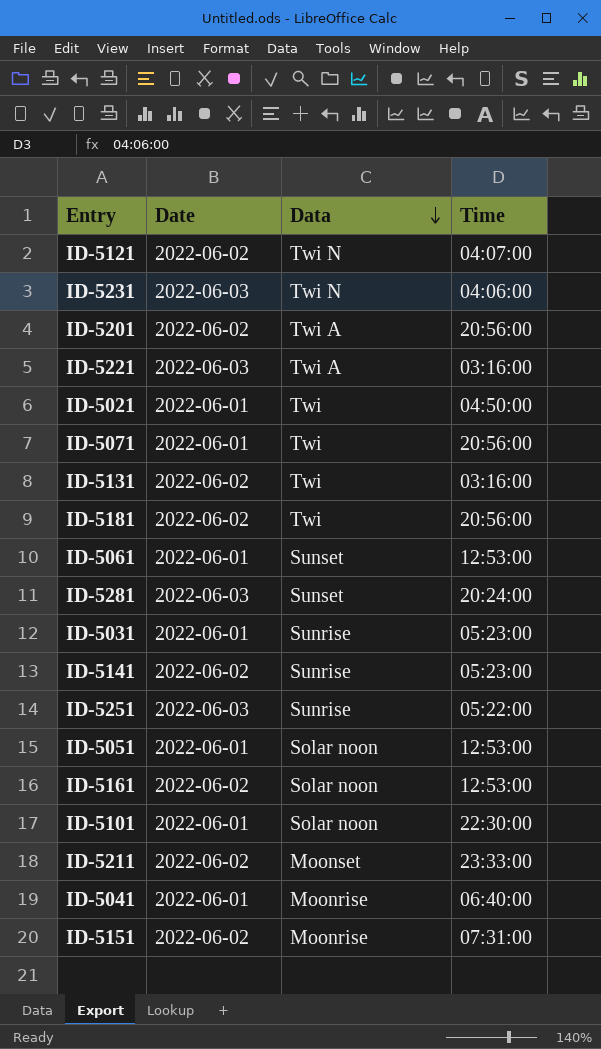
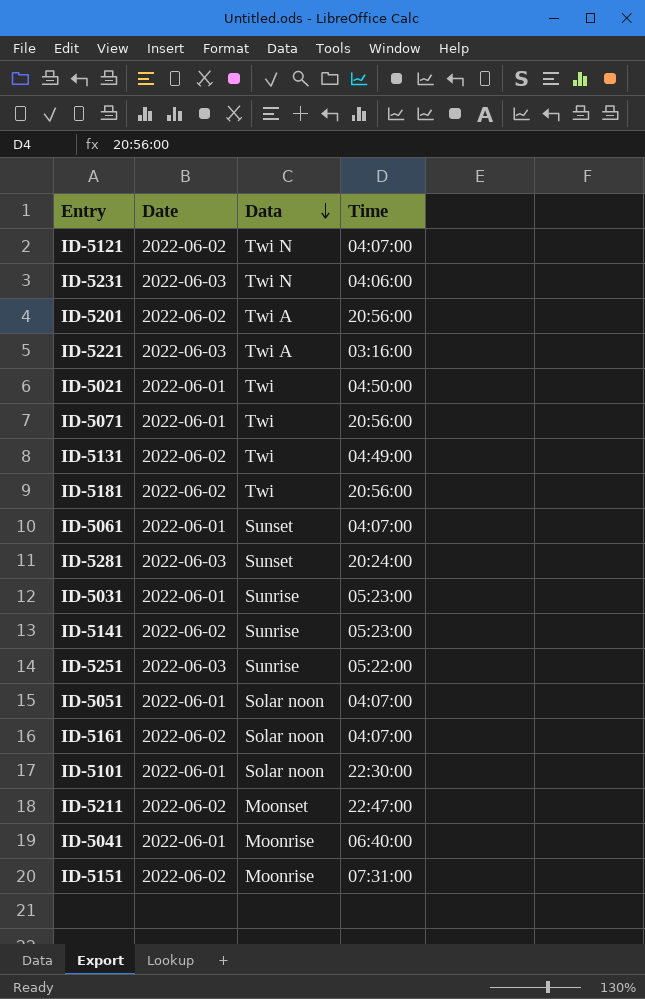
ID-5131 | Time: 03:16:00 -> 04:49:00
ID-5061 | Time: 12:53:00 -> 04:07:00
ID-5051 | Time: 12:53:00 -> 04:07:00
ID-5161 | Time: 12:53:00 -> 04:07:00
ID-5211 | Time: 23:33:00 -> 22:47:00

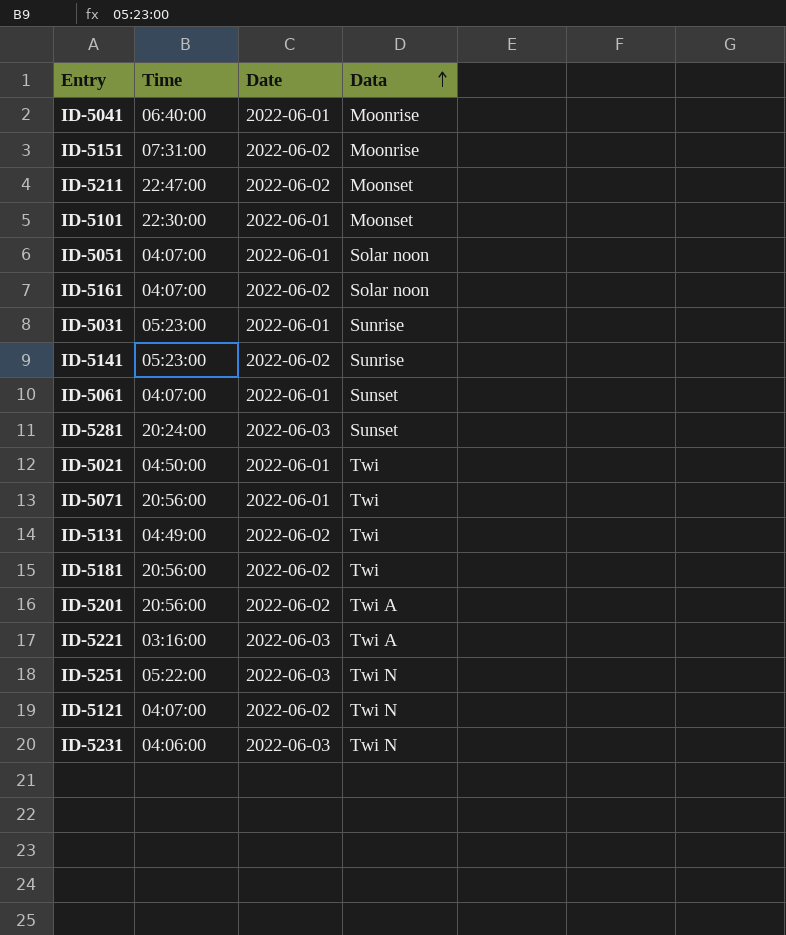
row order: Data descending -> Data ascending
column Time | position: 4 -> 2
ID-5101 | Data: Solar noon -> Moonset
ID-5251 | Data: Sunrise -> Twi N

